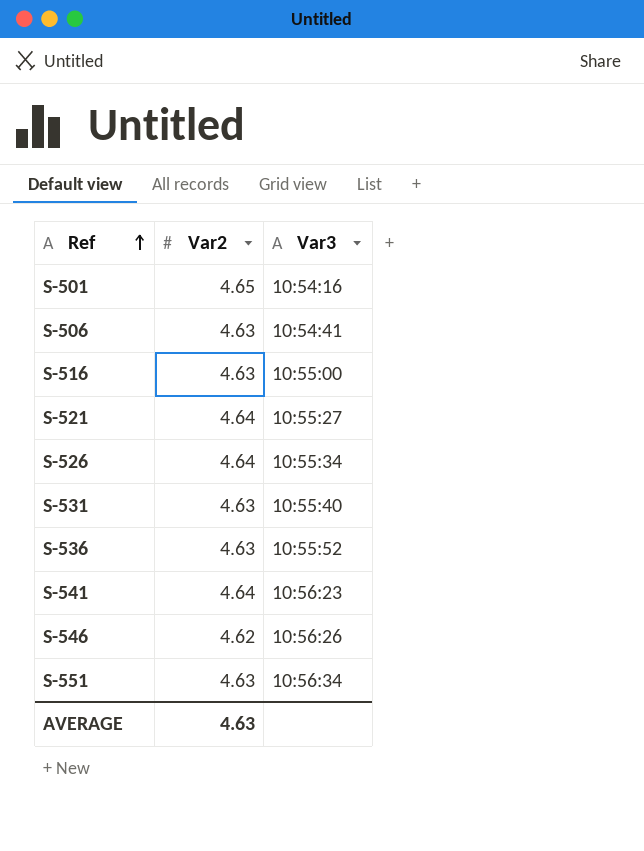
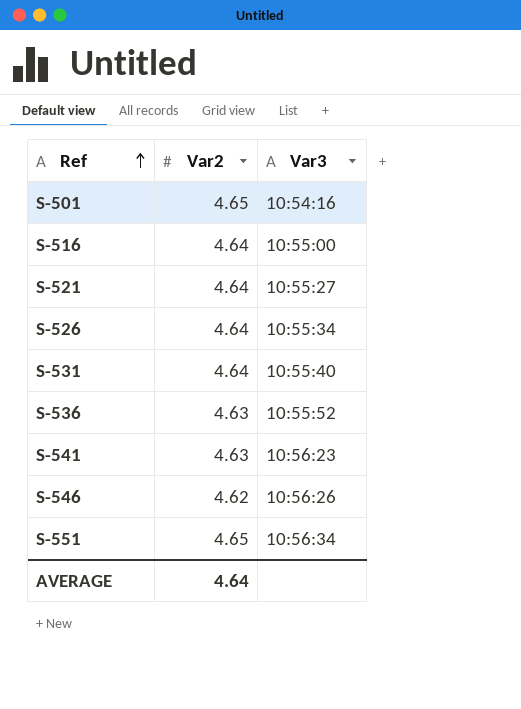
row S-506: 4.63 | 10:54:41 -> none
S-516 | Var2: 4.63 -> 4.64
S-531 | Var2: 4.63 -> 4.64
S-541 | Var2: 4.64 -> 4.63
S-551 | Var2: 4.63 -> 4.65
AVERAGE | Var2: 4.63 -> 4.64

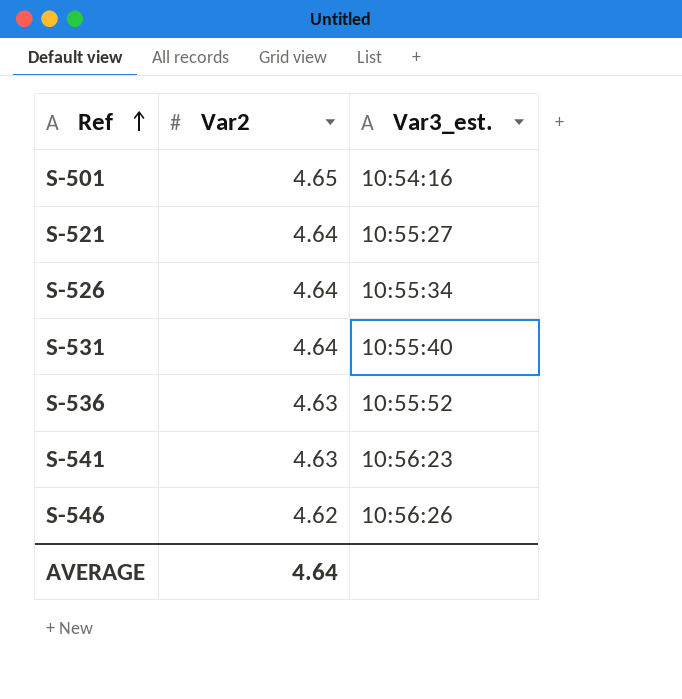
column name: Var3 -> Var3_est.
row S-516: 4.64 | 10:55:00 -> none
row S-551: 4.65 | 10:56:34 -> none

